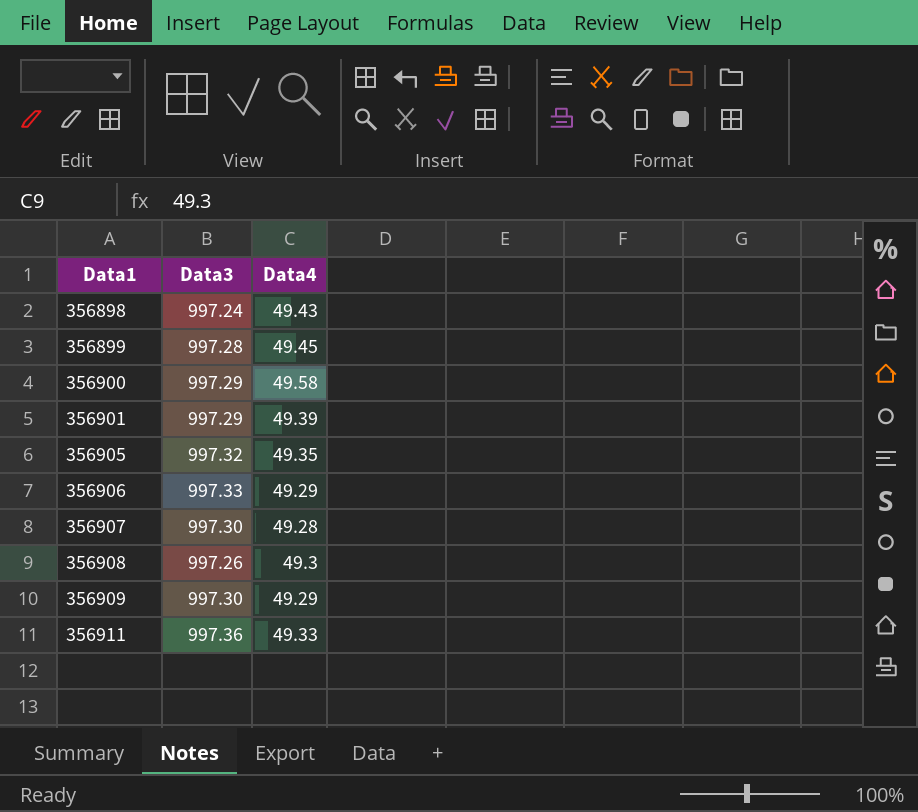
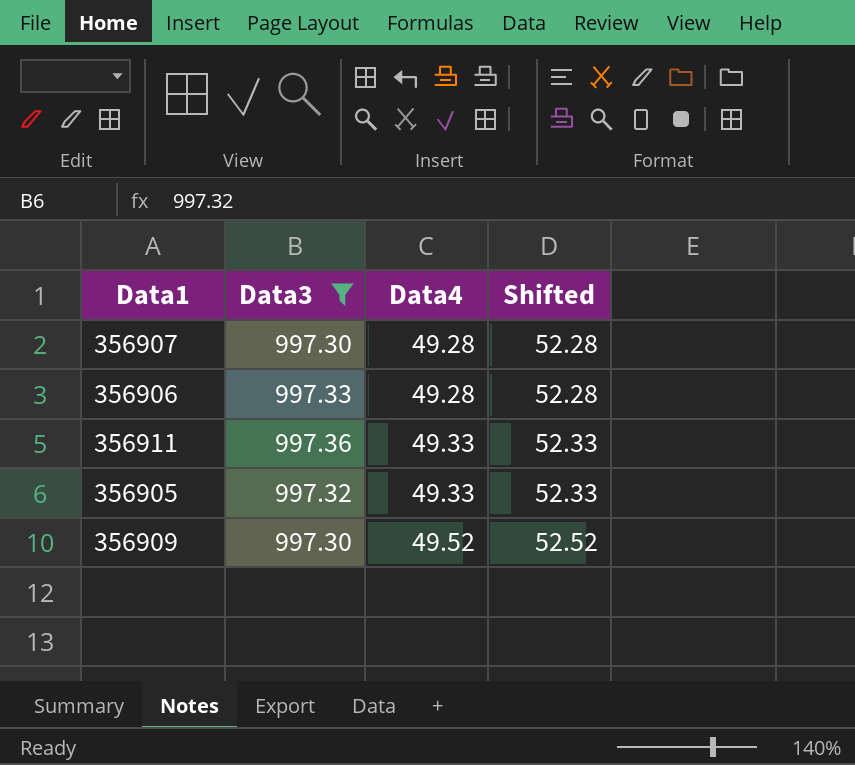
filter: none -> Data3 >= 997.30
row order: Data1 ascending -> Data4 ascending
column Shifted | formula: none -> [Data4] + 3
356906 | Data4: 49.29 -> 49.28
356905 | Data4: 49.35 -> 49.33
356909 | Data4: 49.29 -> 49.52

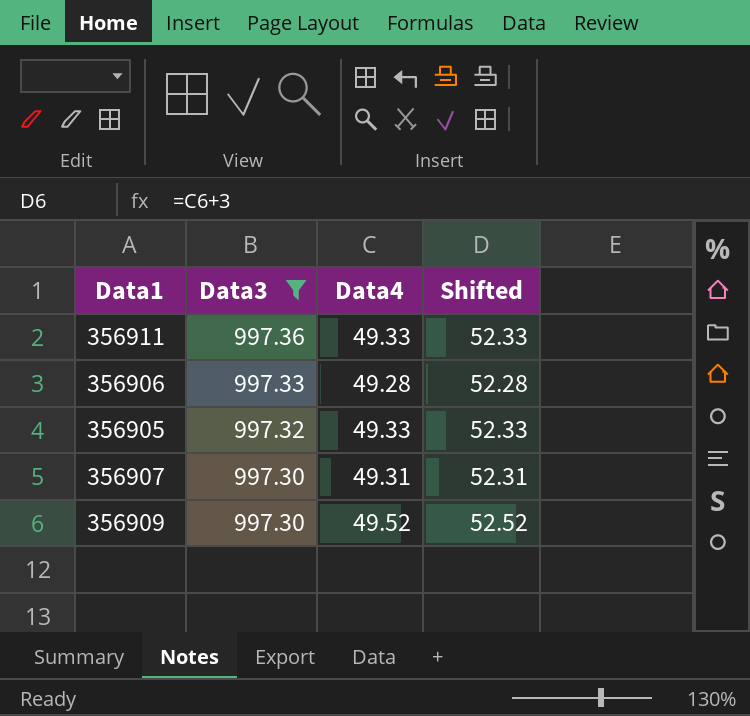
row order: Data4 ascending -> Data3 descending
356907 | Data4: 49.28 -> 49.31
356907 | Shifted: 52.28 -> 52.31

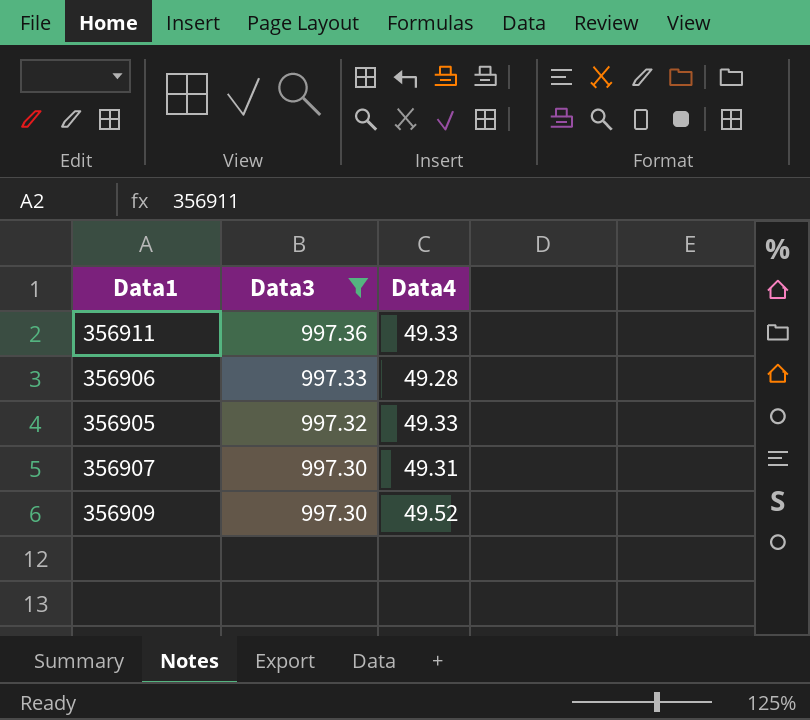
column Shifted | formula: [Data4] + 3 -> none

